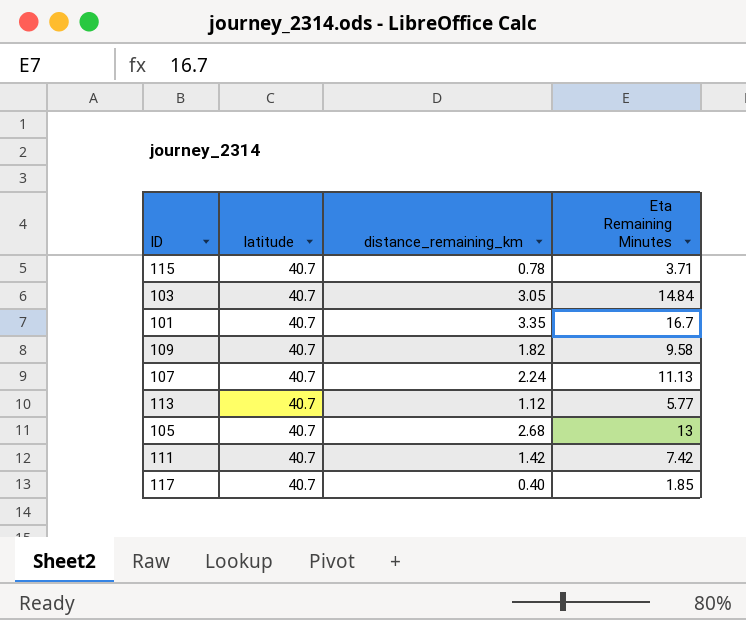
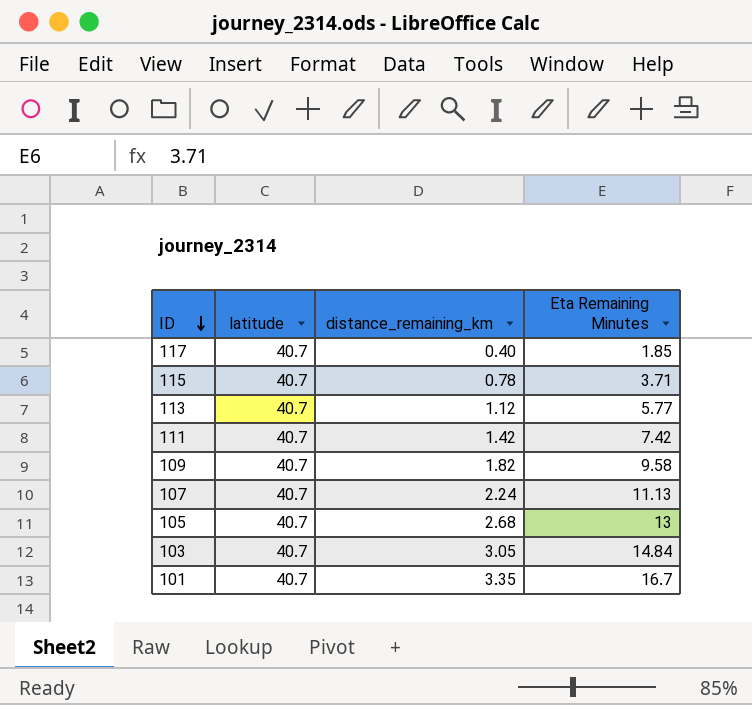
row order: none -> ID descending

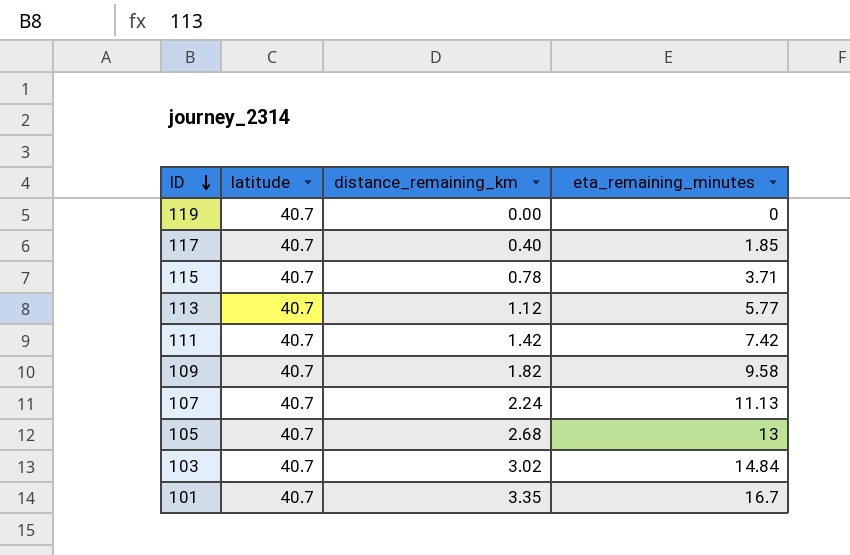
column name: Eta Remaining Minutes -> eta_remaining_minutes
row 119: none -> 40.7 | 0.00 | 0
103 | distance_remaining_km: 3.05 -> 3.02

